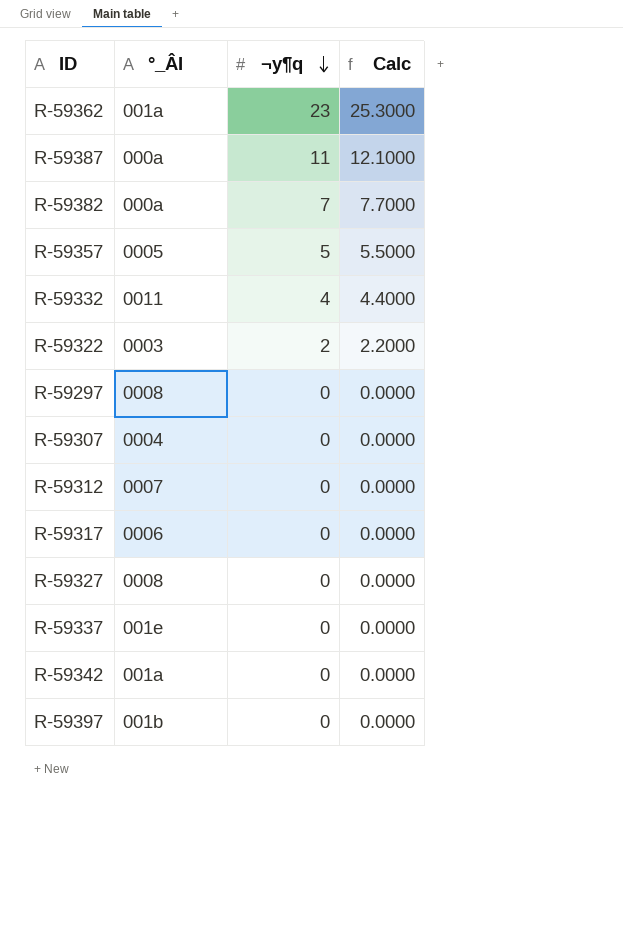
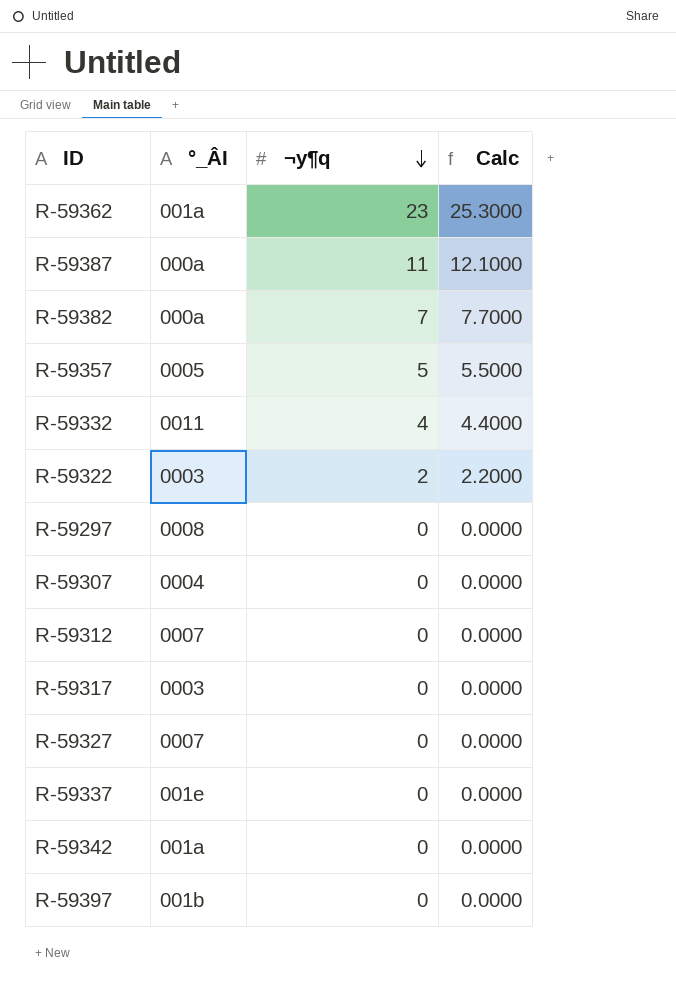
R-59317 | °_ÂI: 0006 -> 0003
R-59327 | °_ÂI: 0008 -> 0007

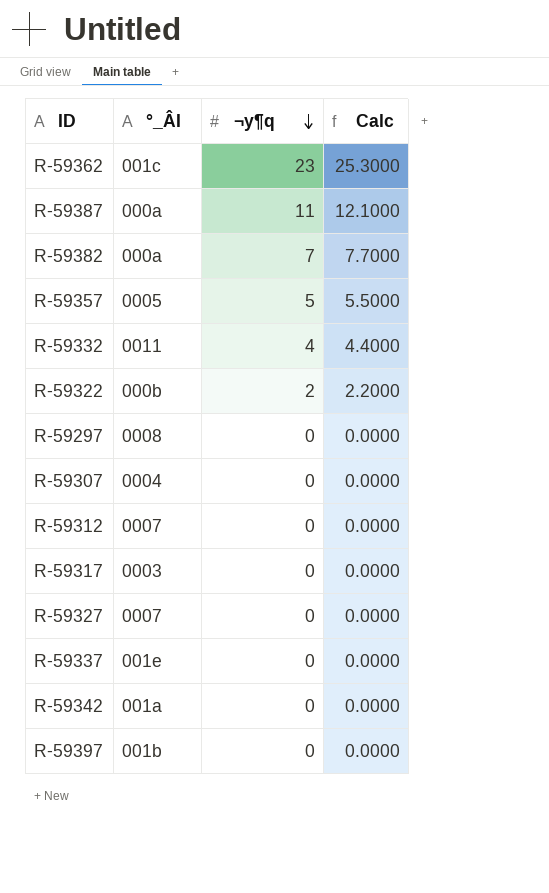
R-59362 | °_ÂI: 001a -> 001c
R-59322 | °_ÂI: 0003 -> 000b

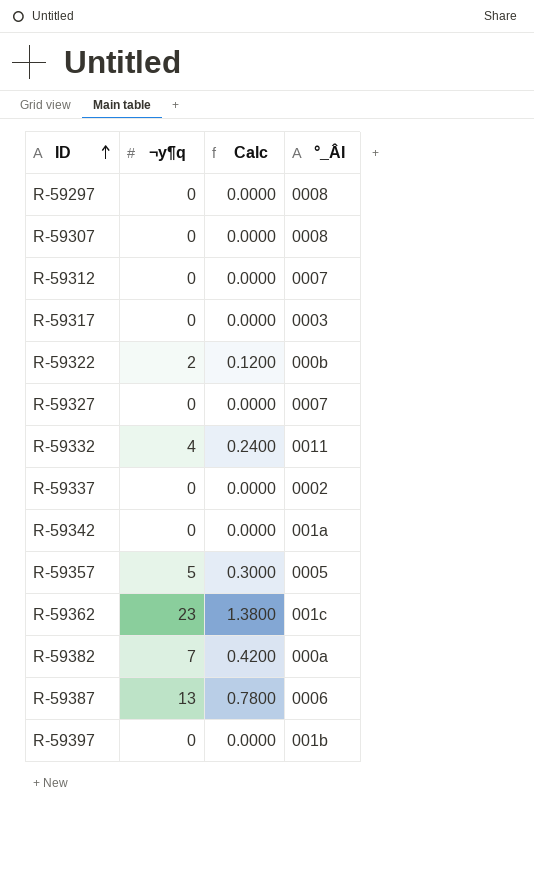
row order: ¬y¶q descending -> ID ascending
column Calc | formula: [¬y¶q] * 1.1 -> [¬y¶q] * 0.06
column °_ÂI | position: 2 -> 4
R-59307 | °_ÂI: 0004 -> 0008
R-59337 | °_ÂI: 001e -> 0002
R-59387 | ¬y¶q: 11 -> 13
R-59387 | °_ÂI: 000a -> 0006

